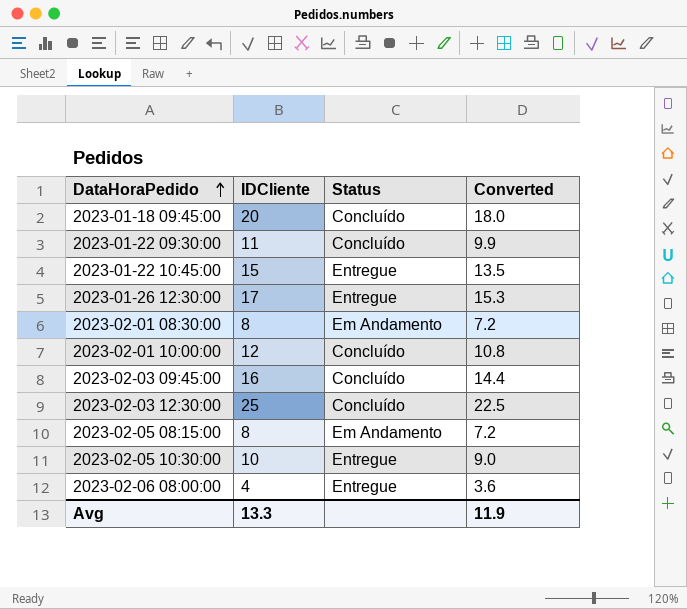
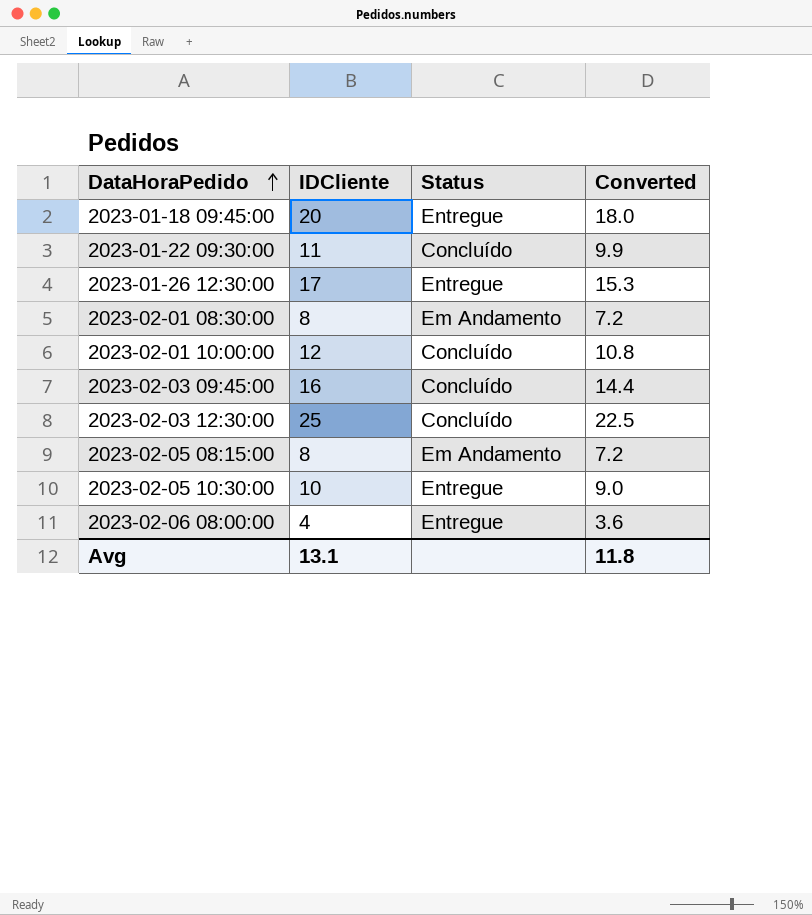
row 2023-01-22 10:45:00: 15 | Entregue | 13.5 -> none
2023-01-18 09:45:00 | Status: Concluído -> Entregue
Avg | IDCliente: 13.3 -> 13.1
Avg | Converted: 11.9 -> 11.8

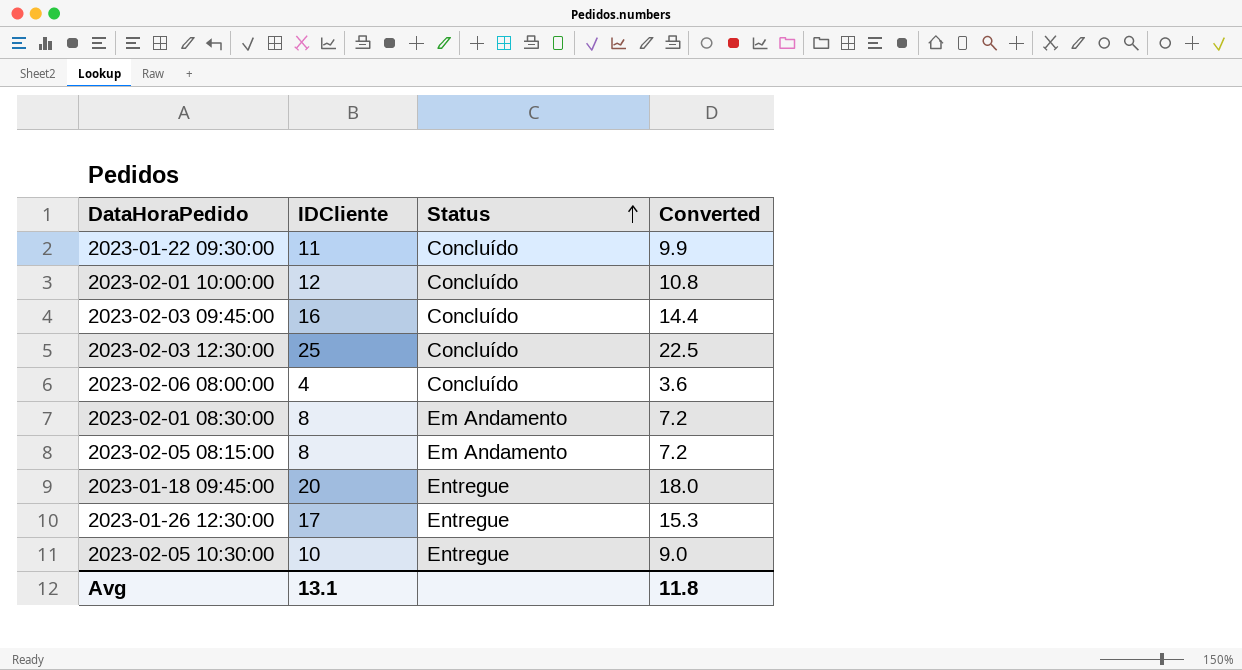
row order: DataHoraPedido ascending -> Status ascending
2023-02-06 08:00:00 | Status: Entregue -> Concluído

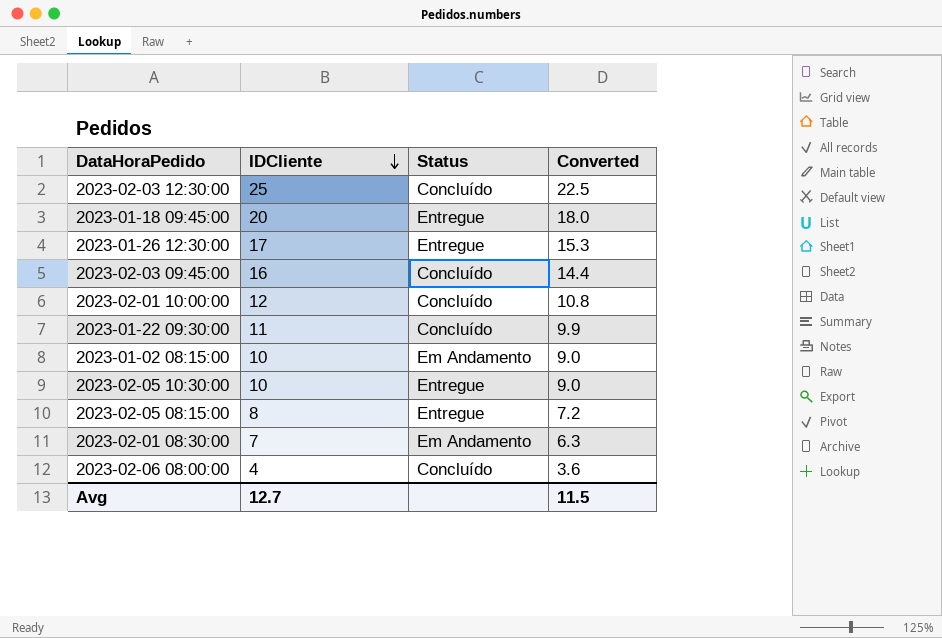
row order: Status ascending -> IDCliente descending
row 2023-01-02 08:15:00: none -> 10 | Em Andamento | 9.0
2023-02-05 08:15:00 | Status: Em Andamento -> Entregue
2023-02-01 08:30:00 | IDCliente: 8 -> 7
2023-02-01 08:30:00 | Converted: 7.2 -> 6.3
Avg | IDCliente: 13.1 -> 12.7
Avg | Converted: 11.8 -> 11.5

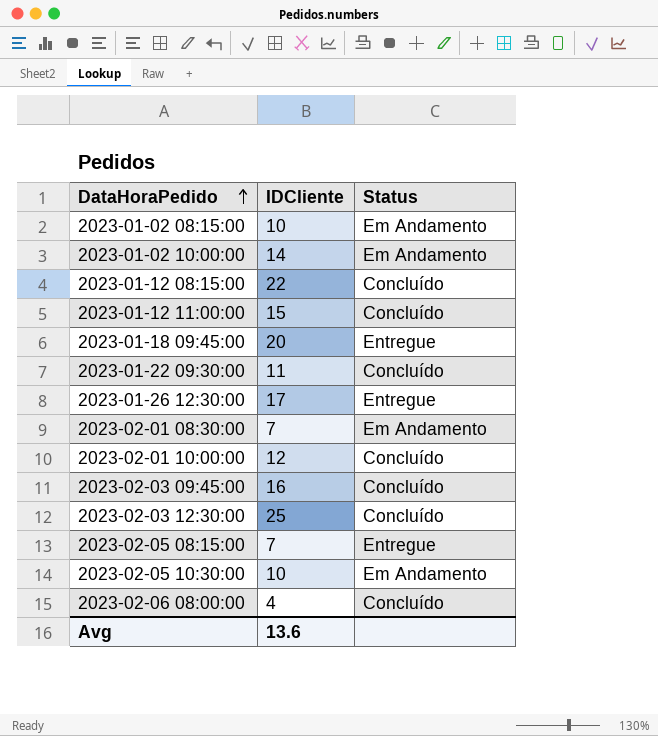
row order: IDCliente descending -> DataHoraPedido ascending
column Converted | formula: [IDCliente] * 0.9 -> none
row 2023-01-02 10:00:00: none -> 14 | Em Andamento
row 2023-01-12 08:15:00: none -> 22 | Concluído
row 2023-01-12 11:00:00: none -> 15 | Concluído
2023-02-05 08:15:00 | IDCliente: 8 -> 7
2023-02-05 10:30:00 | Status: Entregue -> Em Andamento
Avg | IDCliente: 12.7 -> 13.6

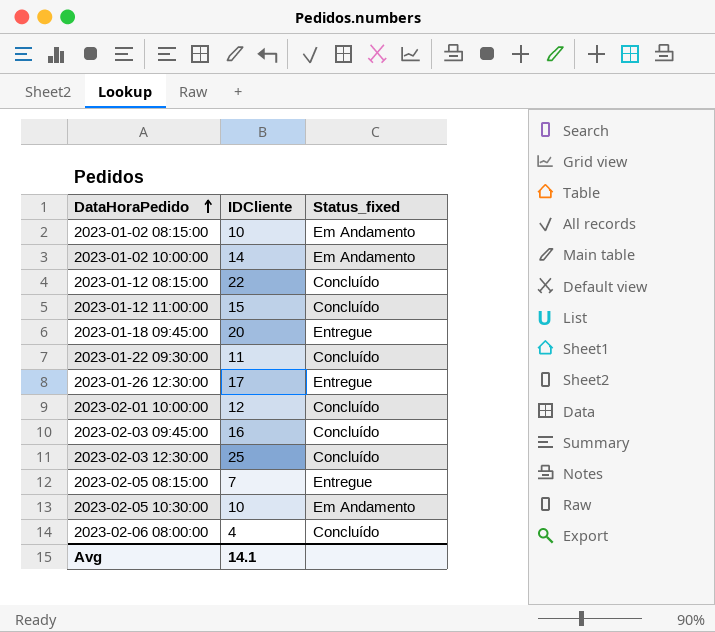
column name: Status -> Status_fixed
row 2023-02-01 08:30:00: 7 | Em Andamento -> none
Avg | IDCliente: 13.6 -> 14.1

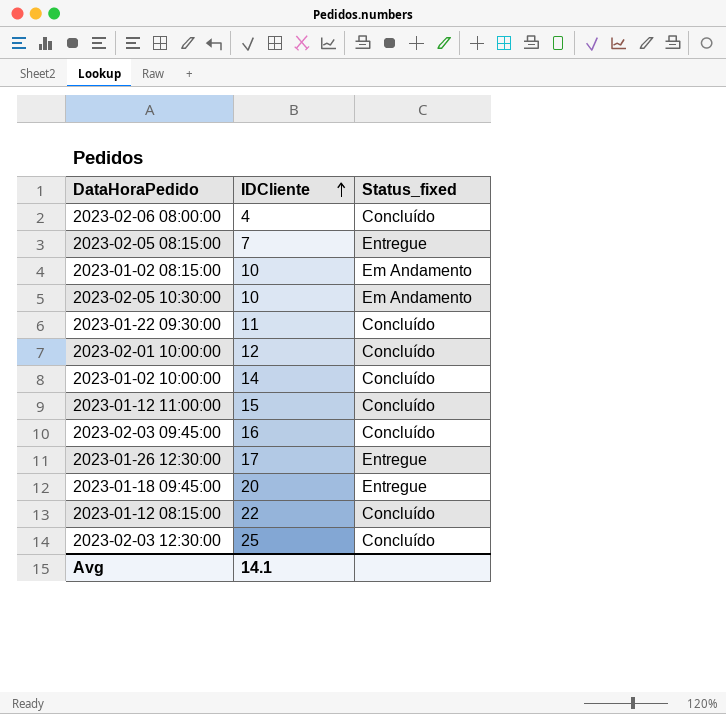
row order: DataHoraPedido ascending -> IDCliente ascending
2023-01-02 10:00:00 | Status_fixed: Em Andamento -> Concluído

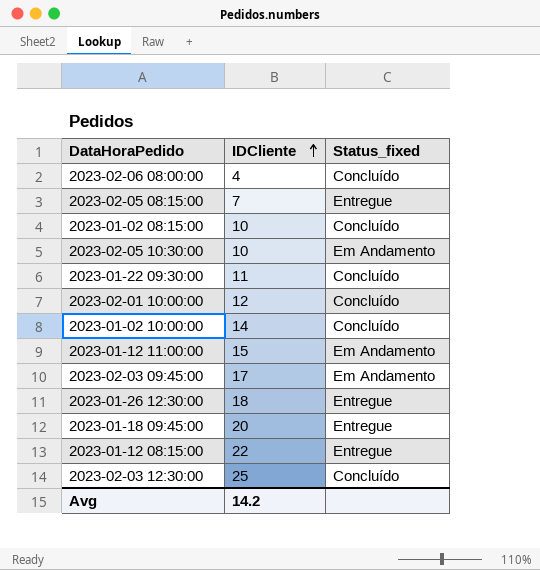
2023-01-02 08:15:00 | Status_fixed: Em Andamento -> Concluído
2023-01-12 11:00:00 | Status_fixed: Concluído -> Em Andamento
2023-02-03 09:45:00 | IDCliente: 16 -> 17
2023-02-03 09:45:00 | Status_fixed: Concluído -> Em Andamento
2023-01-26 12:30:00 | IDCliente: 17 -> 18
2023-01-12 08:15:00 | Status_fixed: Concluído -> Entregue
Avg | IDCliente: 14.1 -> 14.2

